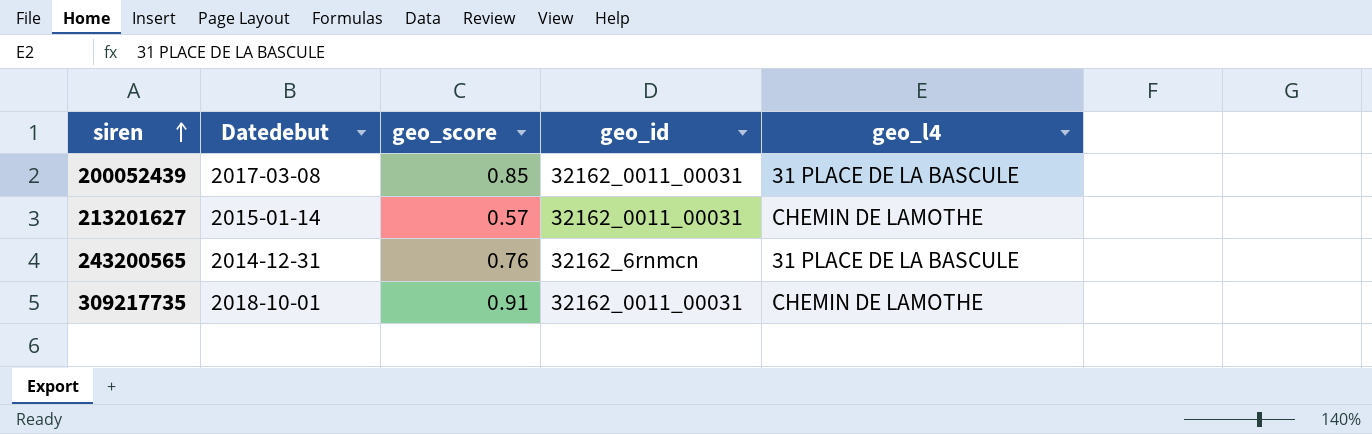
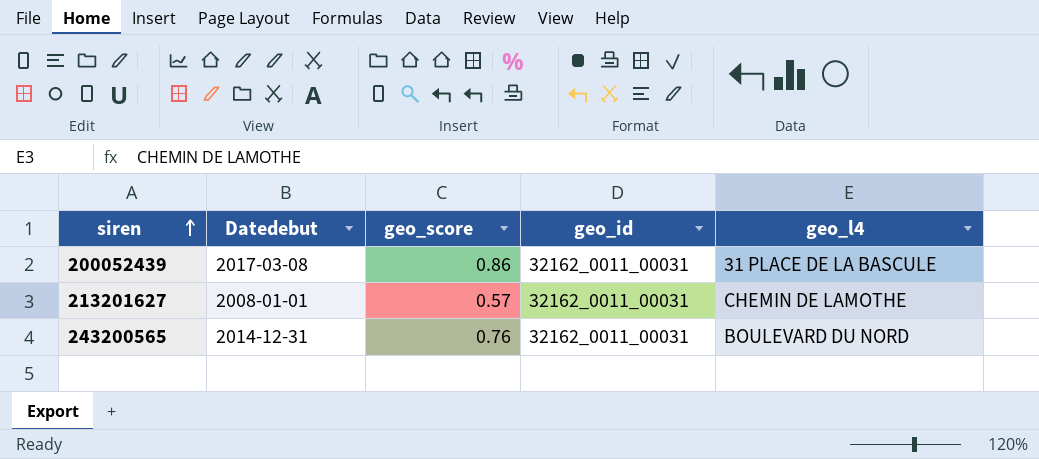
row 309217735: 2018-10-01 | 0.91 | 32162_0011_00031 | CHEMIN DE LAMOTHE -> none
200052439 | geo_score: 0.85 -> 0.86
213201627 | Datedebut: 2015-01-14 -> 2008-01-01
243200565 | geo_id: 32162_6rnmcn -> 32162_0011_00031
243200565 | geo_l4: 31 PLACE DE LA BASCULE -> BOULEVARD DU NORD

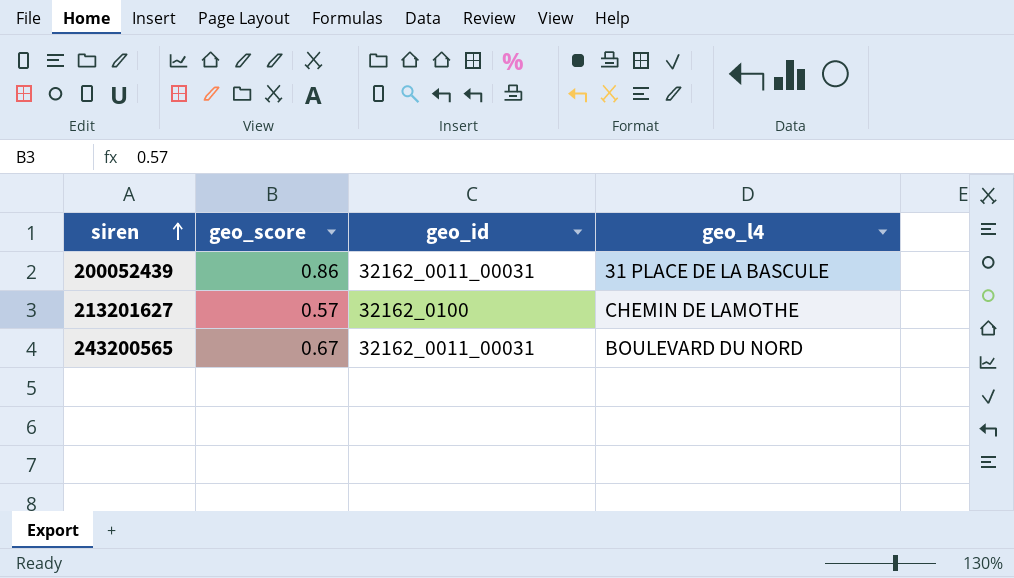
column Datedebut | position: 2 -> none
213201627 | geo_id: 32162_0011_00031 -> 32162_0100
243200565 | geo_score: 0.76 -> 0.67

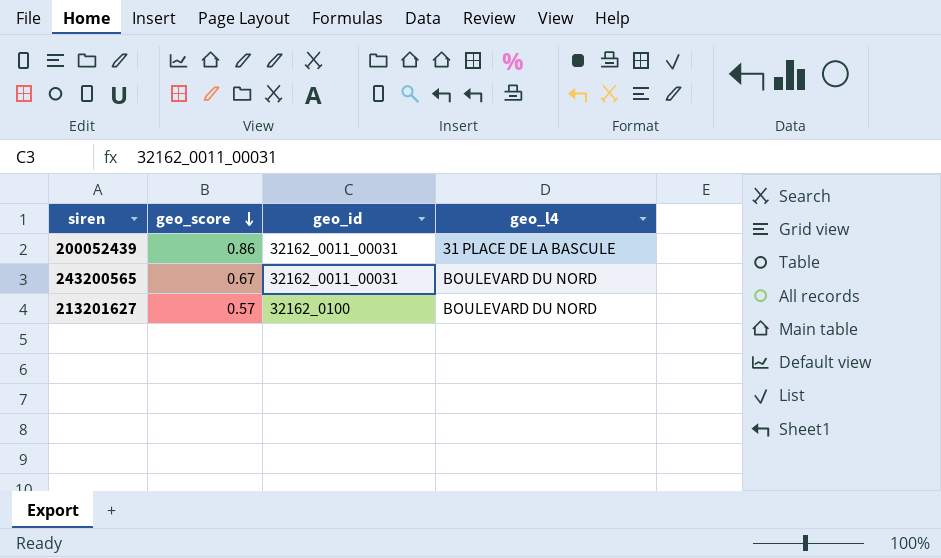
row order: siren ascending -> geo_score descending
213201627 | geo_l4: CHEMIN DE LAMOTHE -> BOULEVARD DU NORD

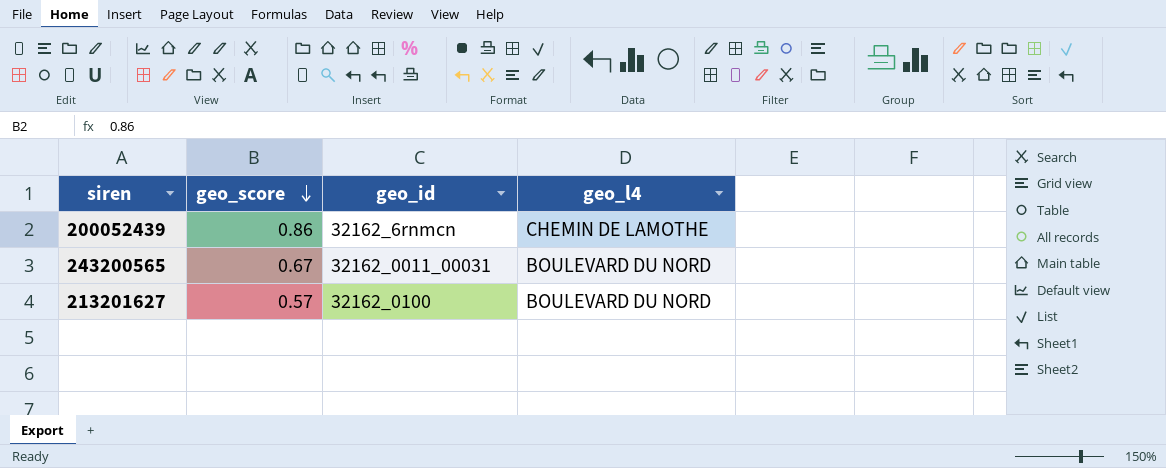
200052439 | geo_id: 32162_0011_00031 -> 32162_6rnmcn
200052439 | geo_l4: 31 PLACE DE LA BASCULE -> CHEMIN DE LAMOTHE

